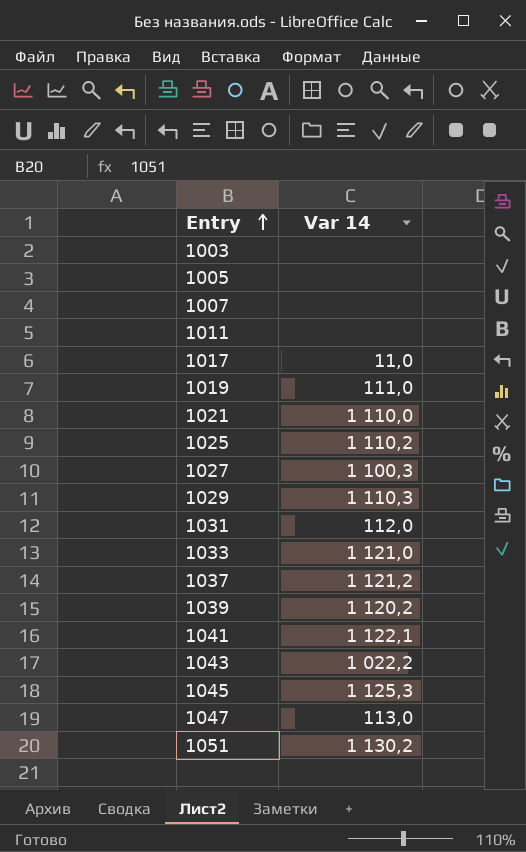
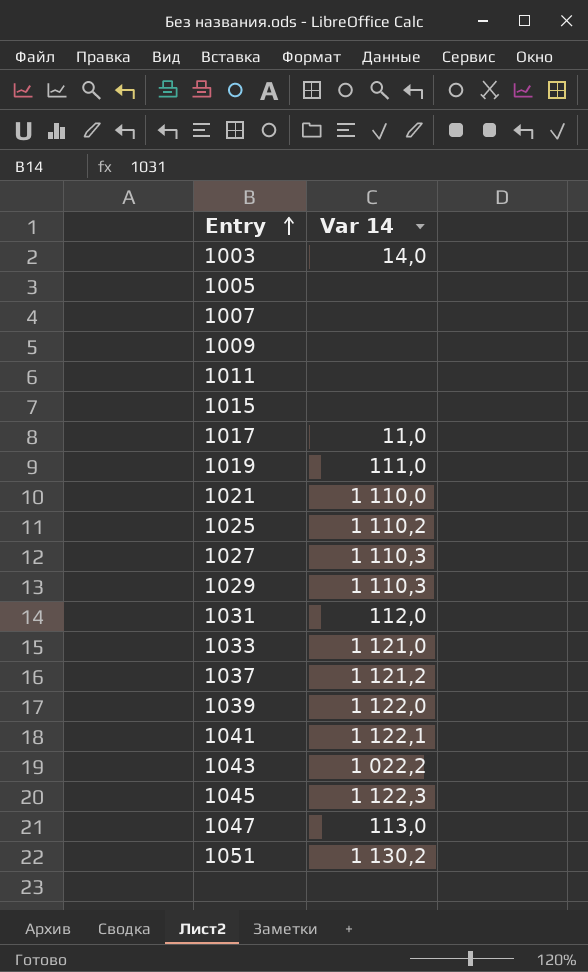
1003 | Var 14: none -> 14,0
row 1009: none -> none
row 1015: none -> none
1027 | Var 14: 1 100,3 -> 1 110,3
1039 | Var 14: 1 120,2 -> 1 122,0
1045 | Var 14: 1 125,3 -> 1 122,3

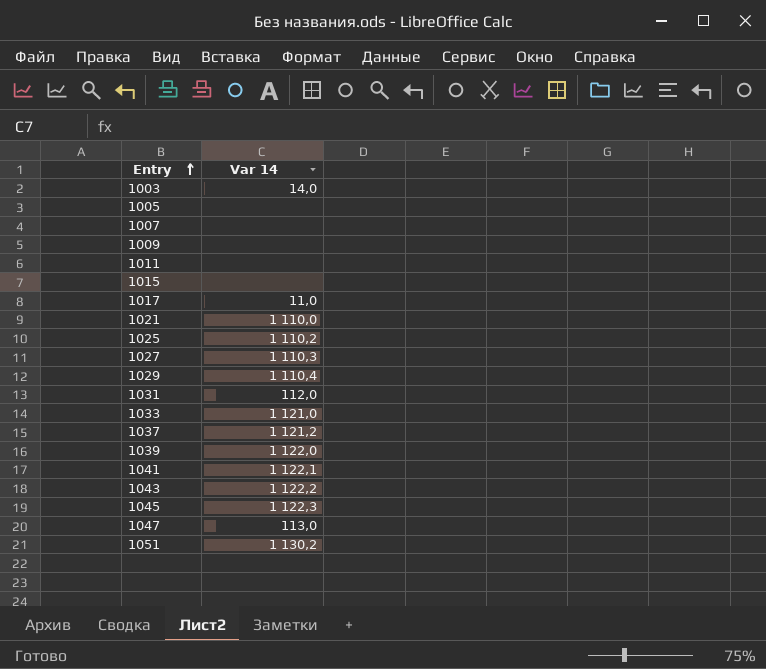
row 1019: 111,0 -> none
1029 | Var 14: 1 110,3 -> 1 110,4
1043 | Var 14: 1 022,2 -> 1 122,2

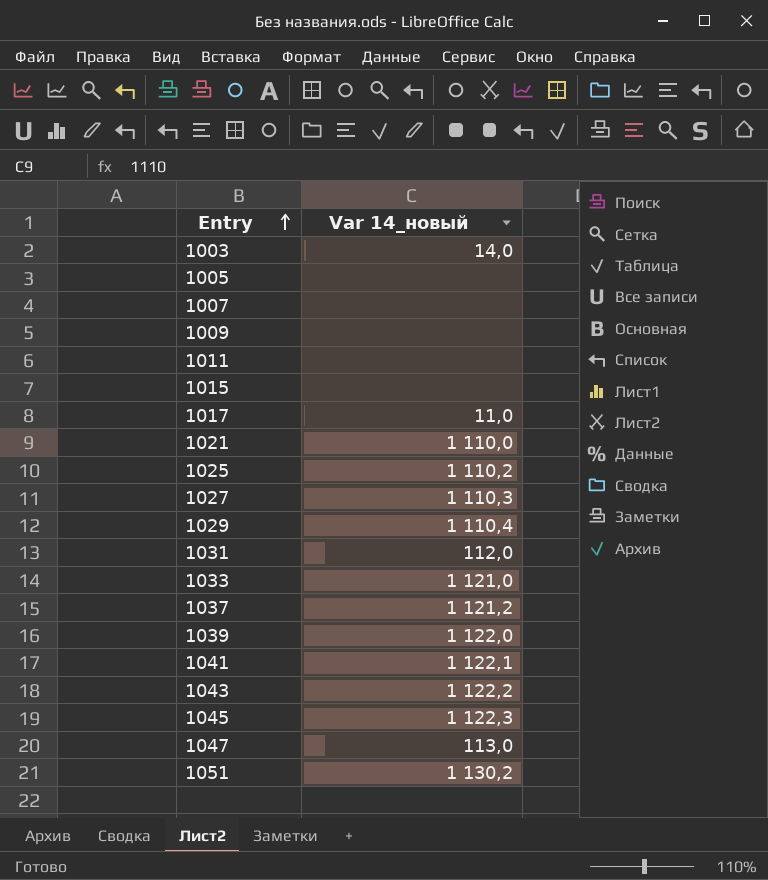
column name: Var 14 -> Var 14_новый

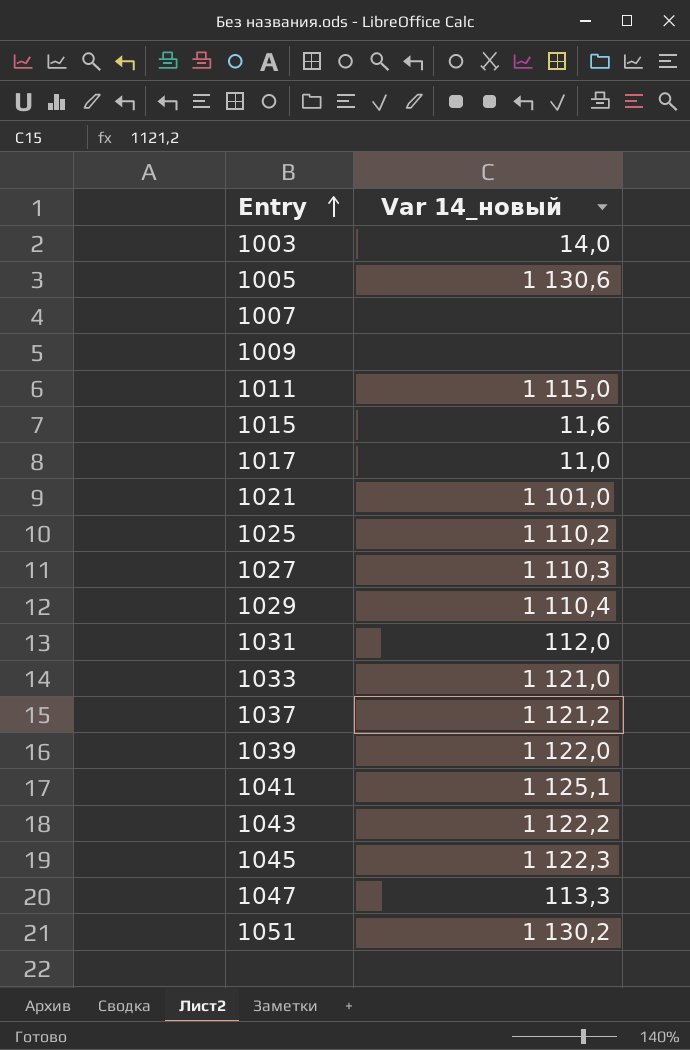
1005 | Var 14_новый: none -> 1 130,6
1011 | Var 14_новый: none -> 1 115,0
1015 | Var 14_новый: none -> 11,6
1021 | Var 14_новый: 1 110,0 -> 1 101,0
1041 | Var 14_новый: 1 122,1 -> 1 125,1
1047 | Var 14_новый: 113,0 -> 113,3

